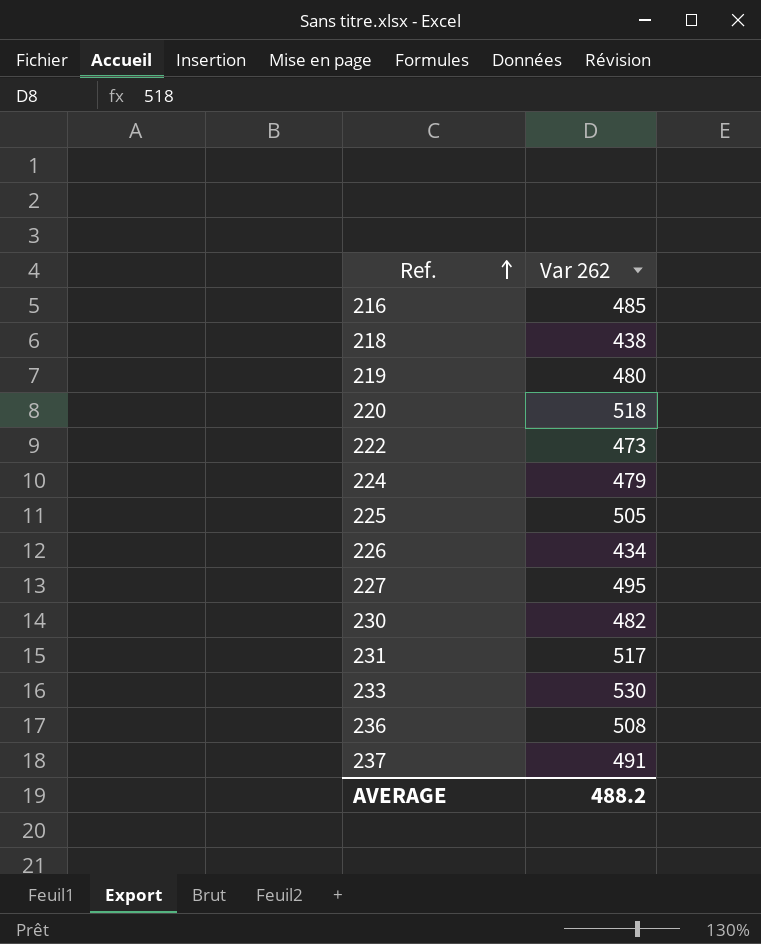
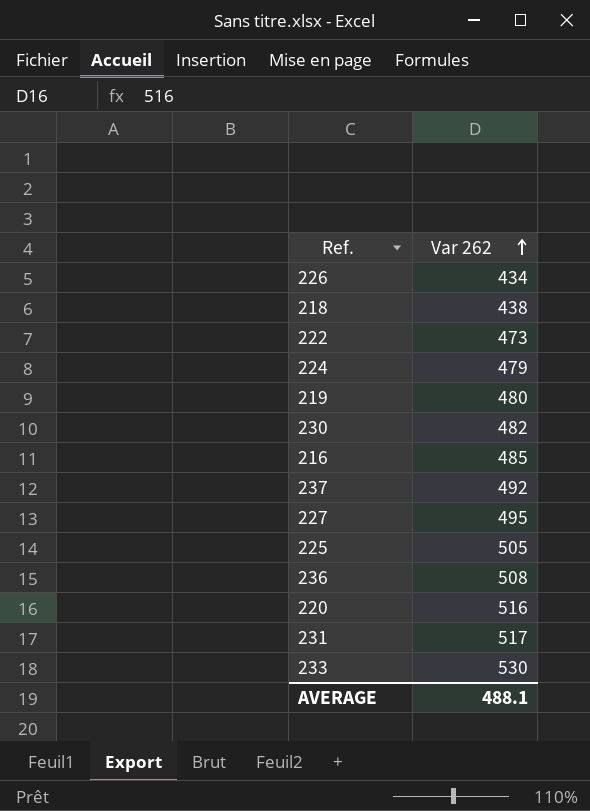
row order: Ref. ascending -> Var 262 ascending
237 | Var 262: 491 -> 492
220 | Var 262: 518 -> 516
AVERAGE | Var 262: 488.2 -> 488.1

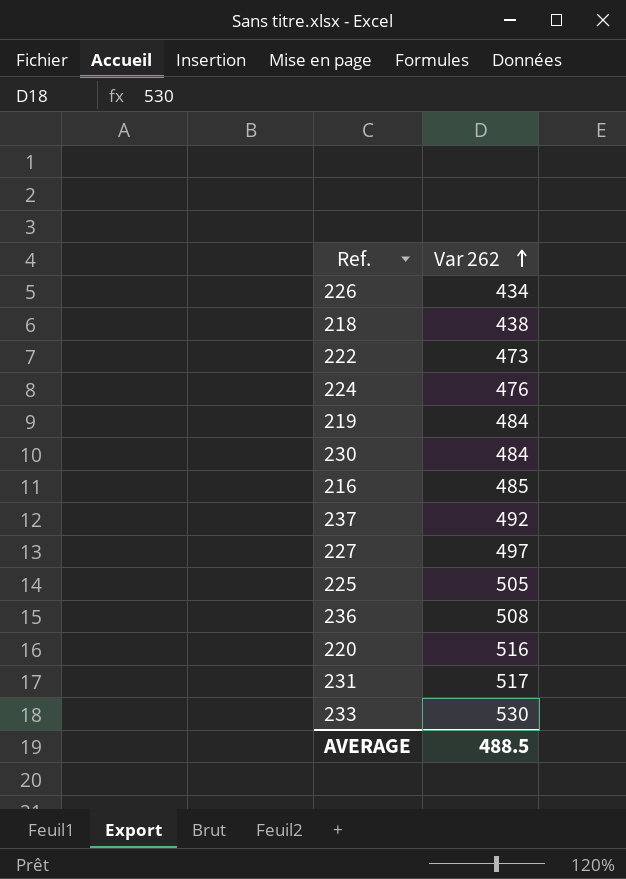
224 | Var 262: 479 -> 476
219 | Var 262: 480 -> 484
230 | Var 262: 482 -> 484
227 | Var 262: 495 -> 497
AVERAGE | Var 262: 488.1 -> 488.5

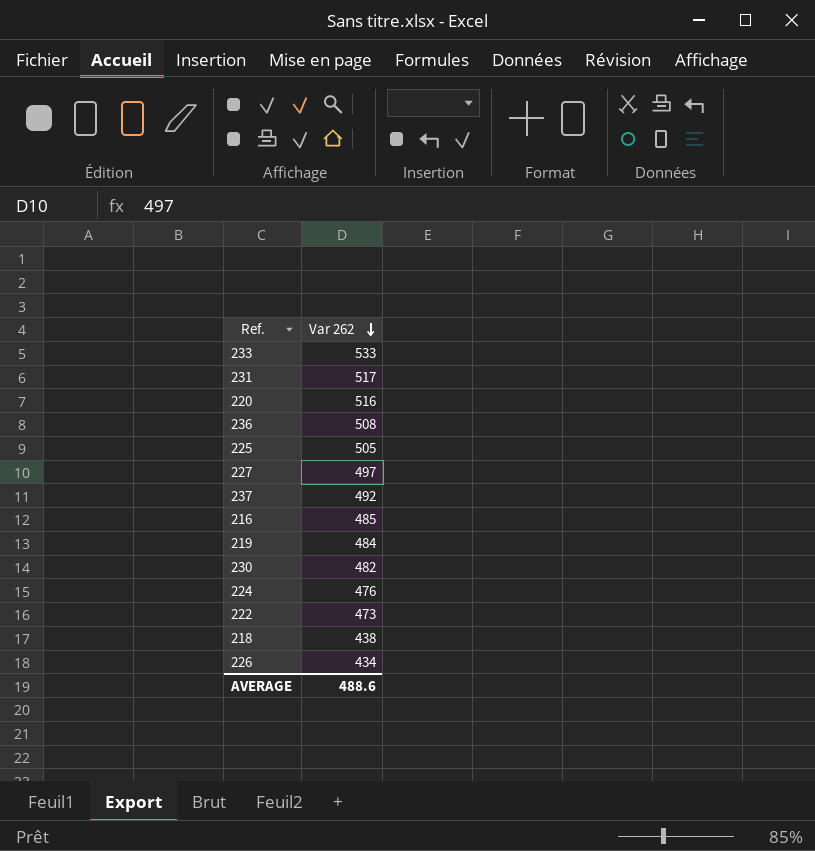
row order: Var 262 ascending -> Var 262 descending
233 | Var 262: 530 -> 533
230 | Var 262: 484 -> 482
AVERAGE | Var 262: 488.5 -> 488.6

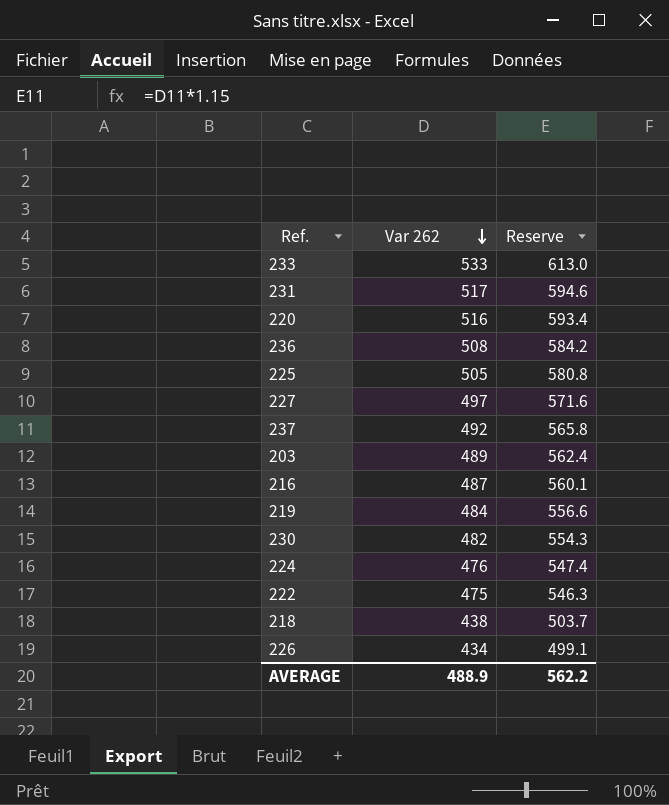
column Reserve | formula: none -> [Var 262] * 1.15
row 203: none -> 489 | 562.4
216 | Var 262: 485 -> 487
222 | Var 262: 473 -> 475
AVERAGE | Var 262: 488.6 -> 488.9

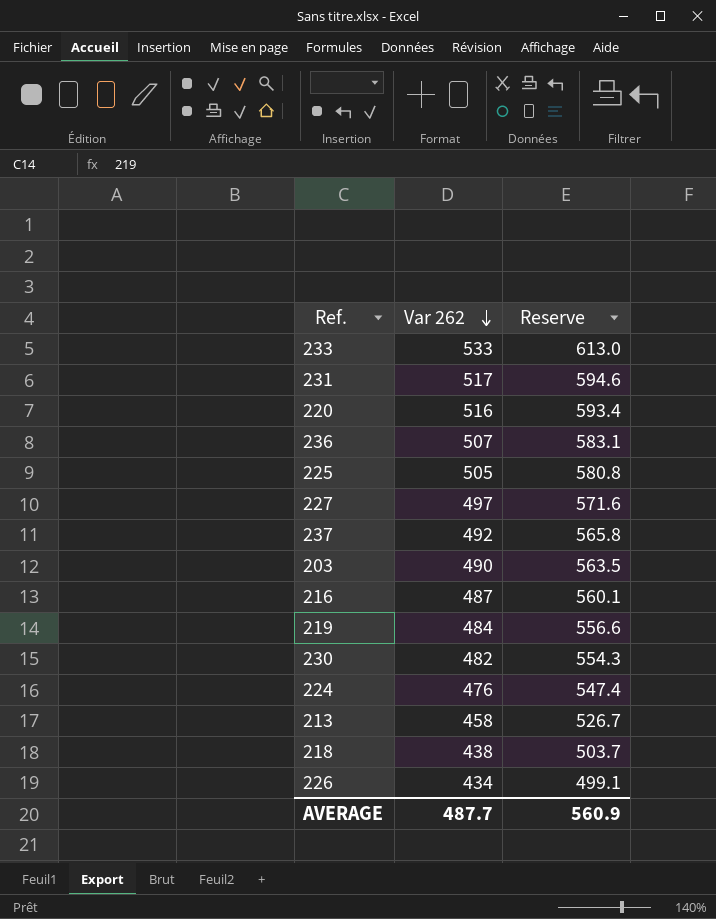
row 222: 475 | 546.3 -> none
236 | Var 262: 508 -> 507
236 | Reserve: 584.2 -> 583.1
203 | Var 262: 489 -> 490
203 | Reserve: 562.4 -> 563.5
row 213: none -> 458 | 526.7
AVERAGE | Var 262: 488.9 -> 487.7
AVERAGE | Reserve: 562.2 -> 560.9

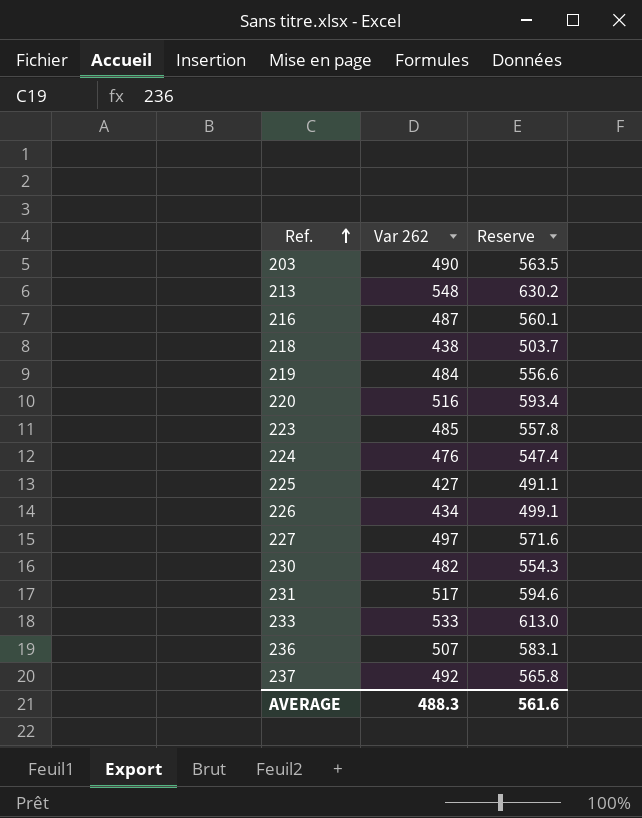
row order: Var 262 descending -> Ref. ascending
213 | Var 262: 458 -> 548
213 | Reserve: 526.7 -> 630.2
row 223: none -> 485 | 557.8
225 | Var 262: 505 -> 427
225 | Reserve: 580.8 -> 491.1
AVERAGE | Var 262: 487.7 -> 488.3
AVERAGE | Reserve: 560.9 -> 561.6

